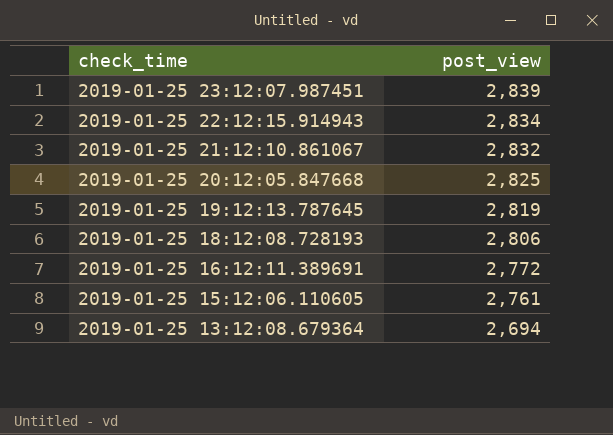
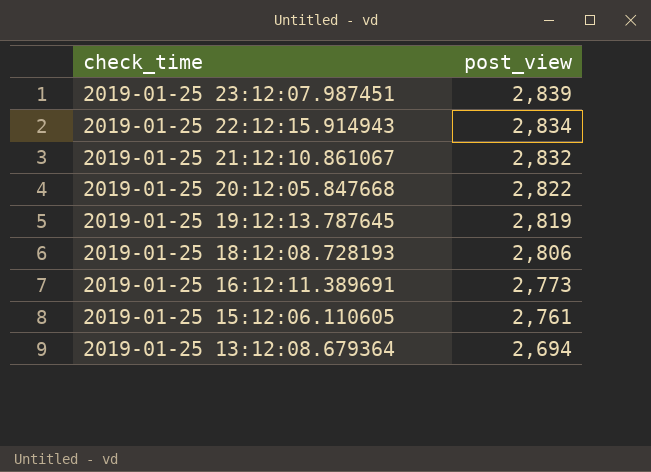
2019-01-25 20:12:05.847668 | post_view: 2,825 -> 2,822
2019-01-25 16:12:11.389691 | post_view: 2,772 -> 2,773

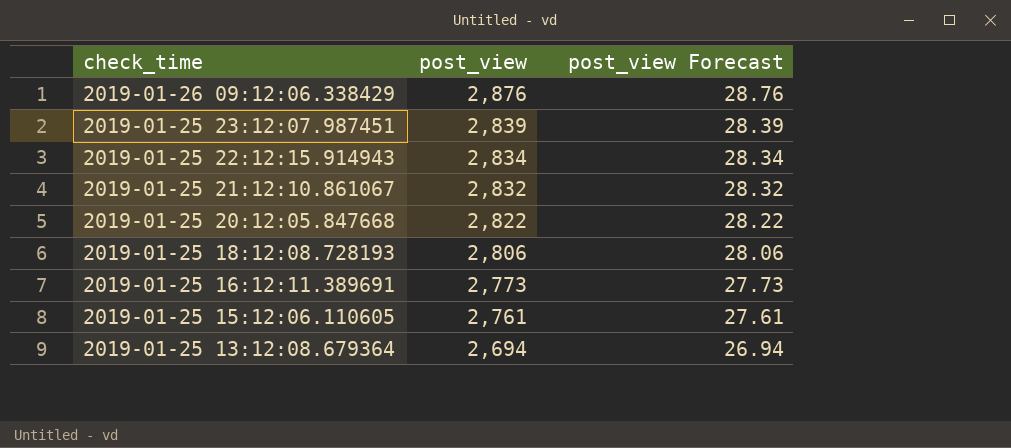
column post_view Forecast | formula: none -> [post_view] * 0.01
row 2019-01-25 19:12:13.787645: 2,819 -> none
row 2019-01-26 09:12:06.338429: none -> 2,876 | 28.76

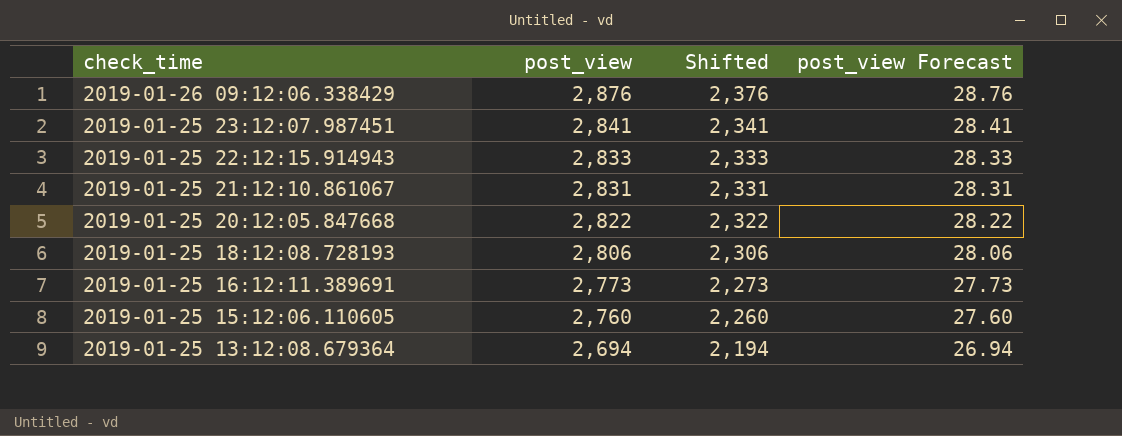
column Shifted | formula: none -> [post_view] - 500
2019-01-25 23:12:07.987451 | post_view: 2,839 -> 2,841
2019-01-25 23:12:07.987451 | post_view Forecast: 28.39 -> 28.41
2019-01-25 22:12:15.914943 | post_view: 2,834 -> 2,833
2019-01-25 22:12:15.914943 | post_view Forecast: 28.34 -> 28.33
2019-01-25 21:12:10.861067 | post_view: 2,832 -> 2,831
2019-01-25 21:12:10.861067 | post_view Forecast: 28.32 -> 28.31
2019-01-25 15:12:06.110605 | post_view: 2,761 -> 2,760
2019-01-25 15:12:06.110605 | post_view Forecast: 27.61 -> 27.60

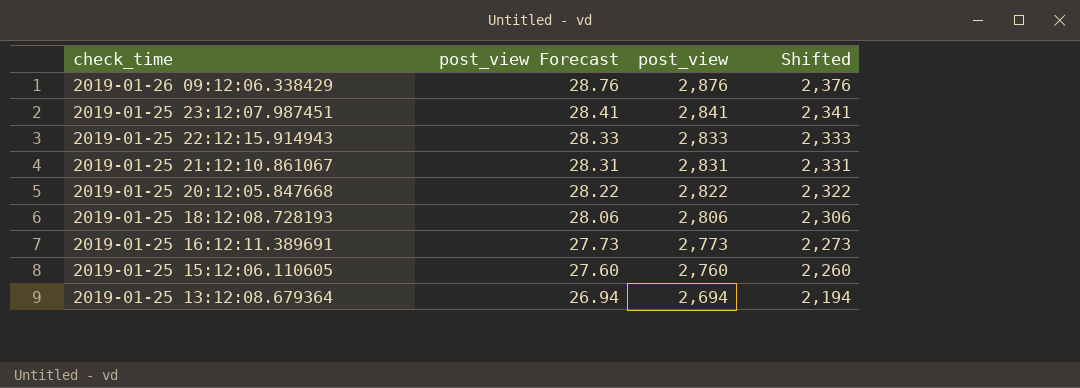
column post_view Forecast | position: 4 -> 2

